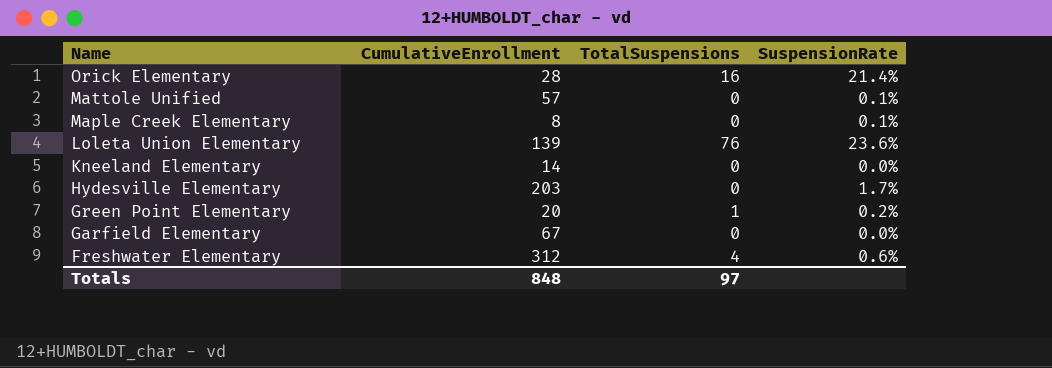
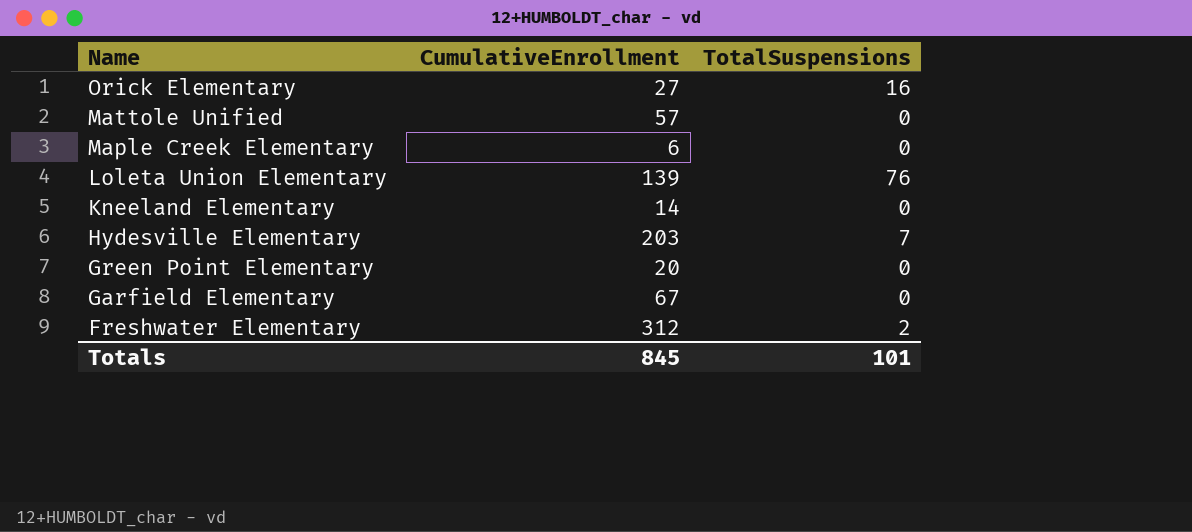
column SuspensionRate | position: 4 -> none
Orick Elementary | CumulativeEnrollment: 28 -> 27
Maple Creek Elementary | CumulativeEnrollment: 8 -> 6
Hydesville Elementary | TotalSuspensions: 0 -> 7
Green Point Elementary | TotalSuspensions: 1 -> 0
Freshwater Elementary | TotalSuspensions: 4 -> 2
Totals | CumulativeEnrollment: 848 -> 845
Totals | TotalSuspensions: 97 -> 101

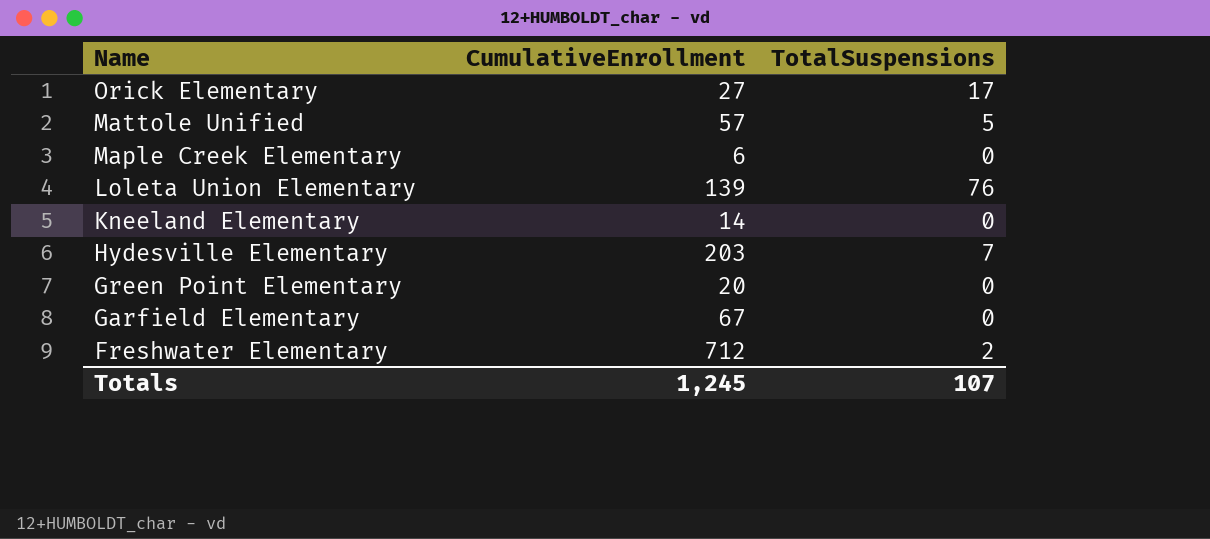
Orick Elementary | TotalSuspensions: 16 -> 17
Mattole Unified | TotalSuspensions: 0 -> 5
Freshwater Elementary | CumulativeEnrollment: 312 -> 712
Totals | CumulativeEnrollment: 845 -> 1,245
Totals | TotalSuspensions: 101 -> 107

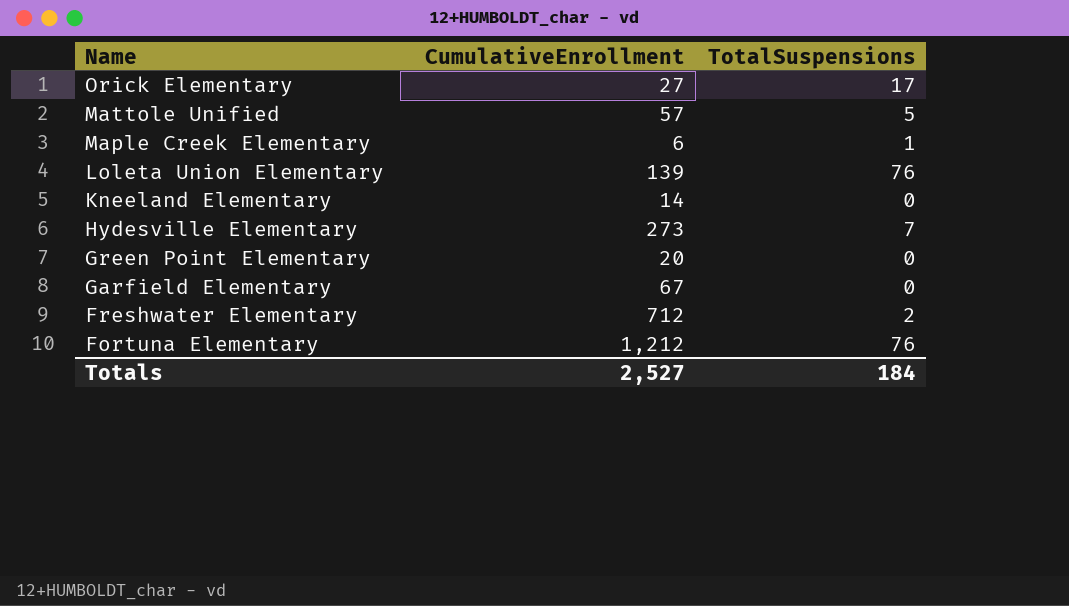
Maple Creek Elementary | TotalSuspensions: 0 -> 1
Hydesville Elementary | CumulativeEnrollment: 203 -> 273
row Fortuna Elementary: none -> 1,212 | 76
Totals | CumulativeEnrollment: 1,245 -> 2,527
Totals | TotalSuspensions: 107 -> 184

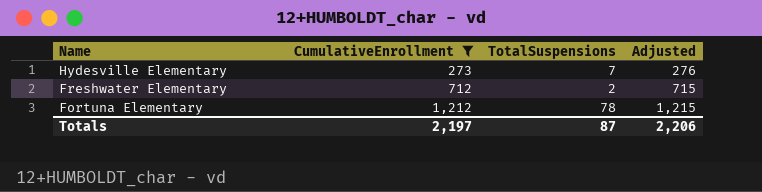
filter: none -> CumulativeEnrollment >= 273
column Adjusted | formula: none -> [CumulativeEnrollment] + 3
Fortuna Elementary | TotalSuspensions: 76 -> 78
Totals | CumulativeEnrollment: 2,527 -> 2,197
Totals | TotalSuspensions: 184 -> 87

